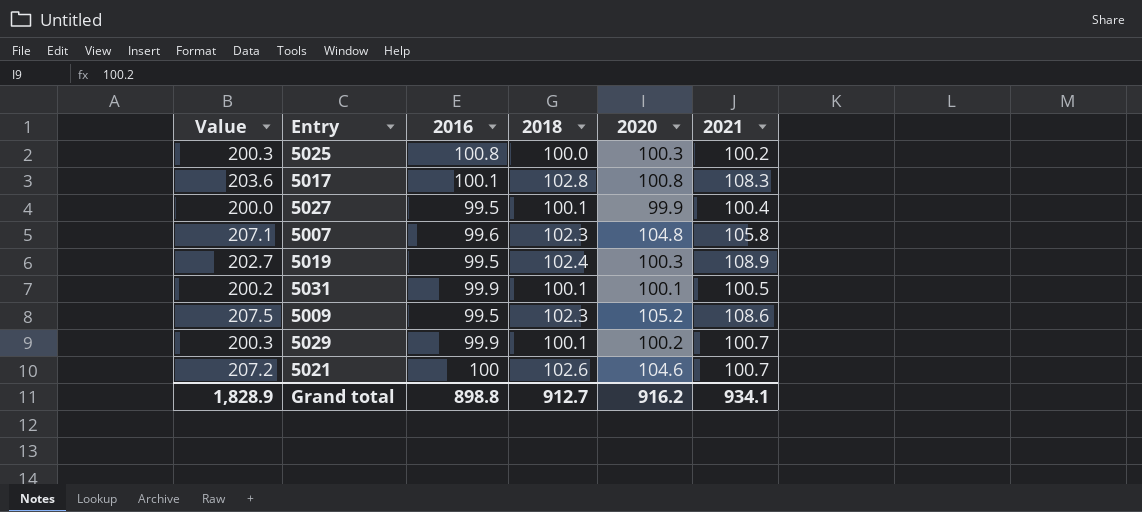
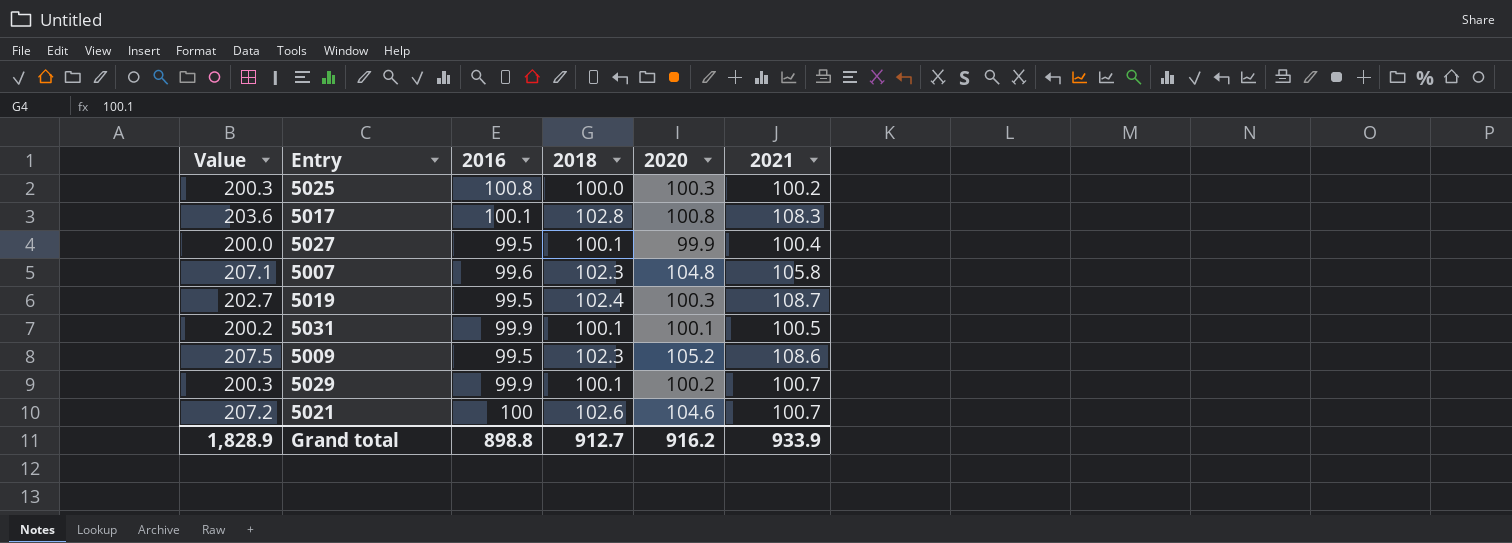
5019 | 2021: 108.9 -> 108.7
Grand total | 2021: 934.1 -> 933.9

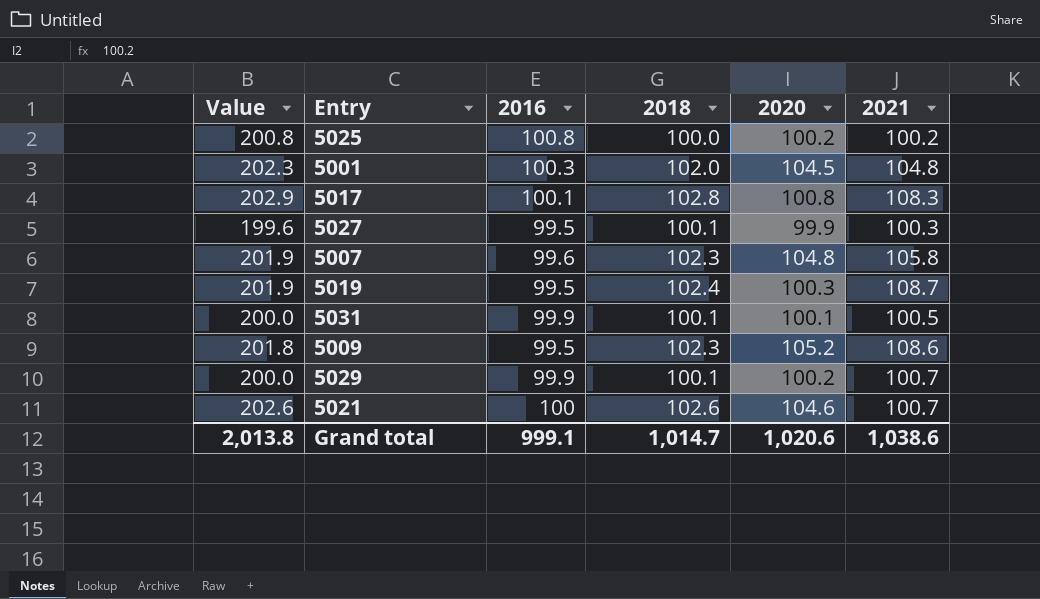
column Value | formula: [2018] + [2020] -> [2016] + [2018]
5025 | 2020: 100.3 -> 100.2
row 5001: none -> 202.3 | 100.3 | 102.0 | 104.5 | 104.8
5027 | 2021: 100.4 -> 100.3
Grand total | Value: 1,828.9 -> 2,013.8
Grand total | 2016: 898.8 -> 999.1
Grand total | 2018: 912.7 -> 1,014.7
Grand total | 2020: 916.2 -> 1,020.6
Grand total | 2021: 933.9 -> 1,038.6

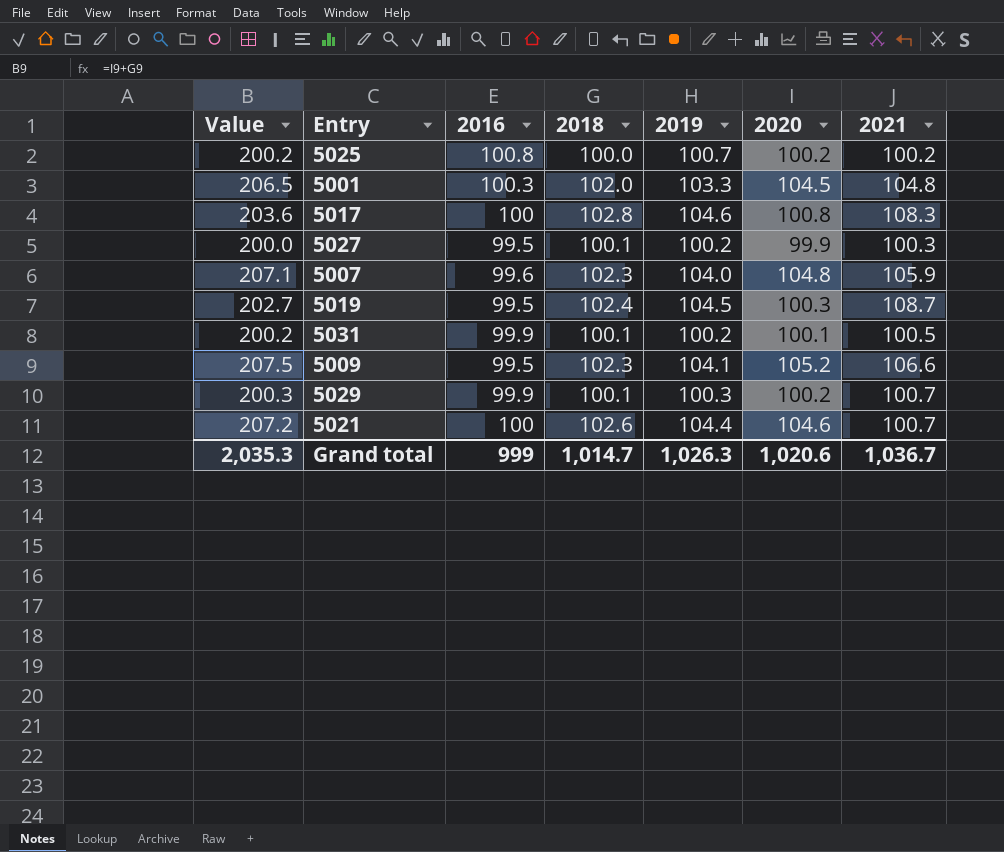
column Value | formula: [2016] + [2018] -> [2018] + [2020]
column 2019 | position: none -> 5
5017 | 2016: 100.1 -> 100
5007 | 2021: 105.8 -> 105.9
5009 | 2021: 108.6 -> 106.6
Grand total | Value: 2,013.8 -> 2,035.3
Grand total | 2016: 999.1 -> 999
Grand total | 2021: 1,038.6 -> 1,036.7

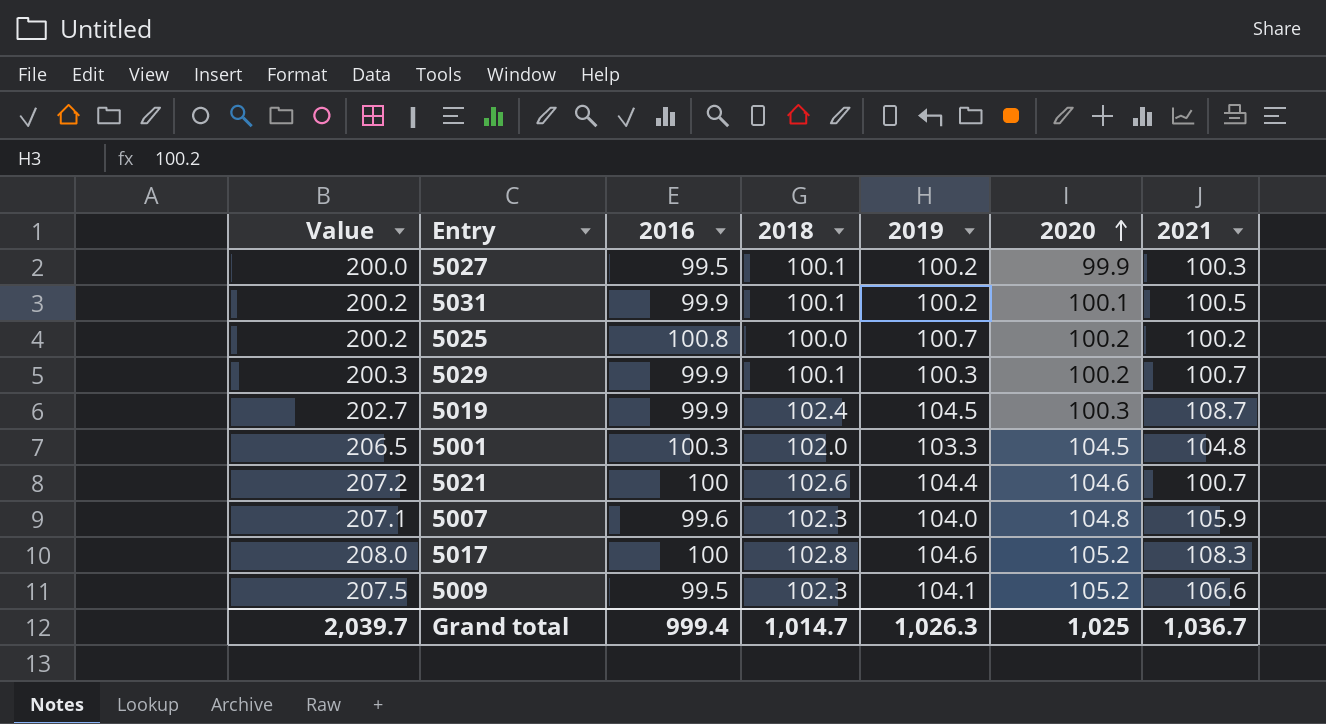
row order: none -> 2020 ascending
5019 | 2016: 99.5 -> 99.9
5017 | Value: 203.6 -> 208.0
5017 | 2020: 100.8 -> 105.2
Grand total | Value: 2,035.3 -> 2,039.7
Grand total | 2016: 999 -> 999.4
Grand total | 2020: 1,020.6 -> 1,025

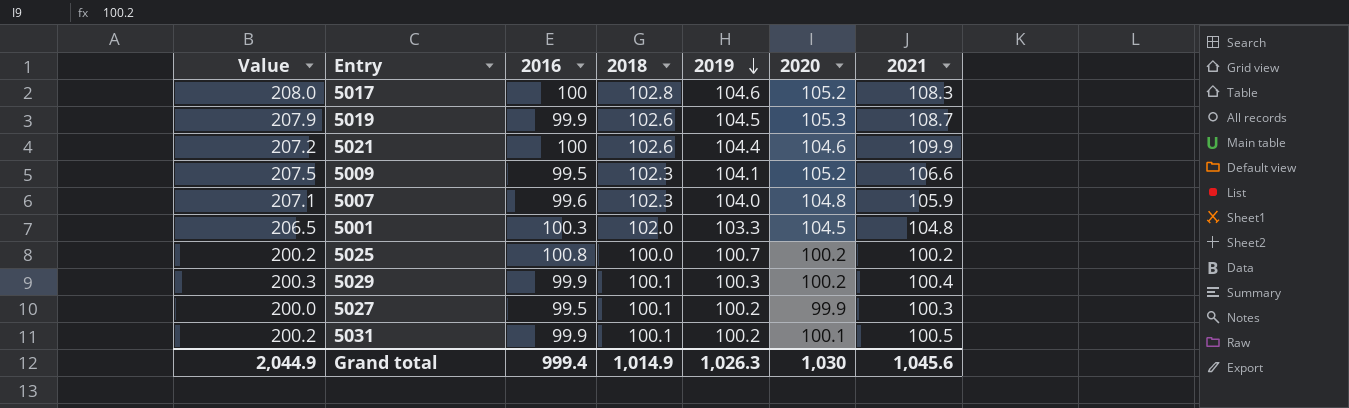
row order: 2020 ascending -> 2019 descending
5019 | Value: 202.7 -> 207.9
5019 | 2018: 102.4 -> 102.6
5019 | 2020: 100.3 -> 105.3
5021 | 2021: 100.7 -> 109.9
5029 | 2021: 100.7 -> 100.4
Grand total | Value: 2,039.7 -> 2,044.9
Grand total | 2018: 1,014.7 -> 1,014.9
Grand total | 2020: 1,025 -> 1,030
Grand total | 2021: 1,036.7 -> 1,045.6

